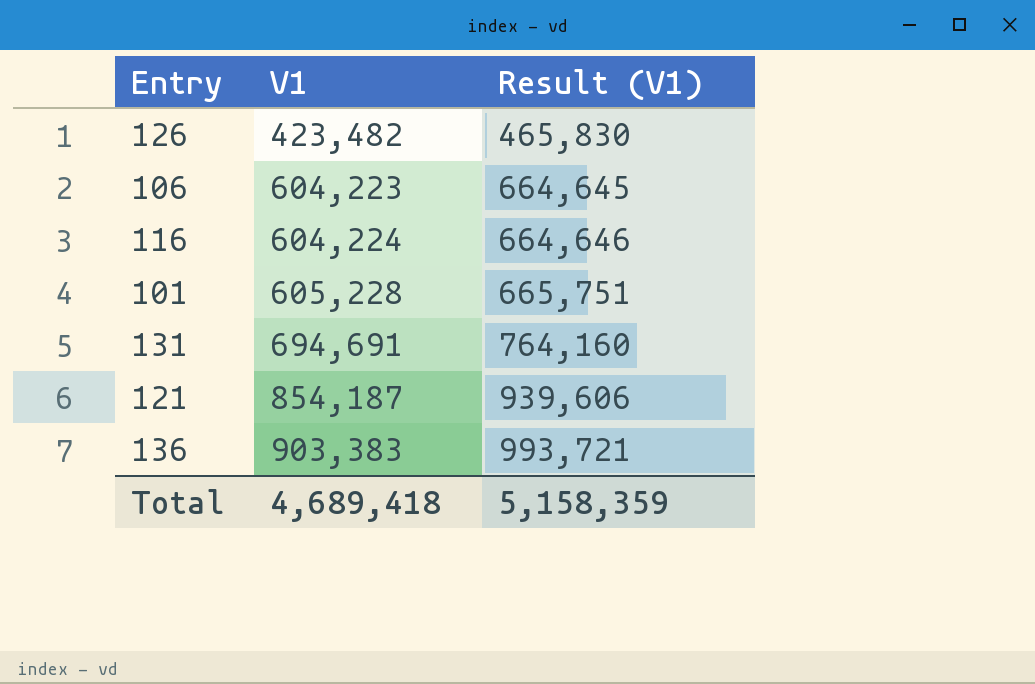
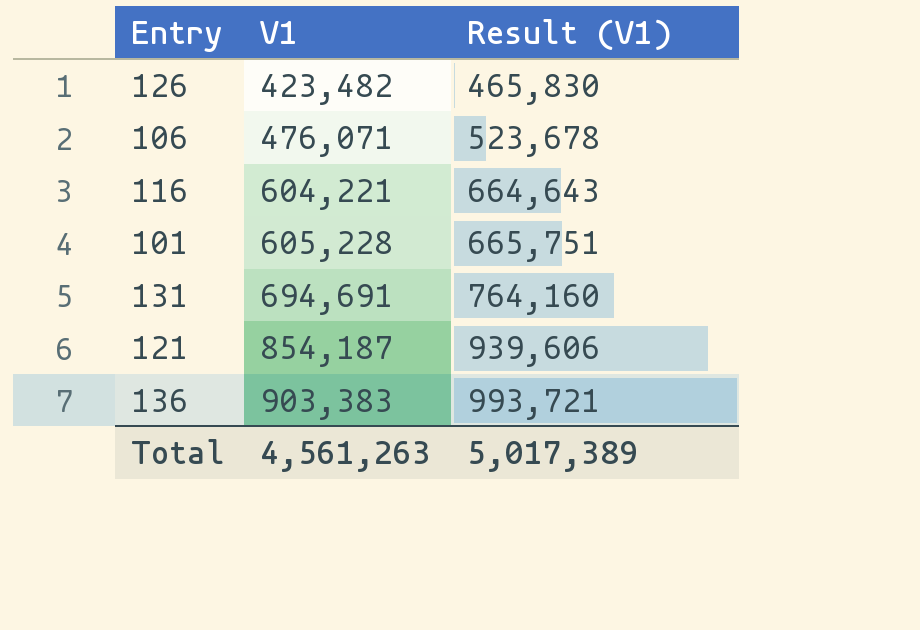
106 | V1: 604,223 -> 476,071
106 | Result (V1): 664,645 -> 523,678
116 | V1: 604,224 -> 604,221
116 | Result (V1): 664,646 -> 664,643
Total | V1: 4,689,418 -> 4,561,263
Total | Result (V1): 5,158,359 -> 5,017,389

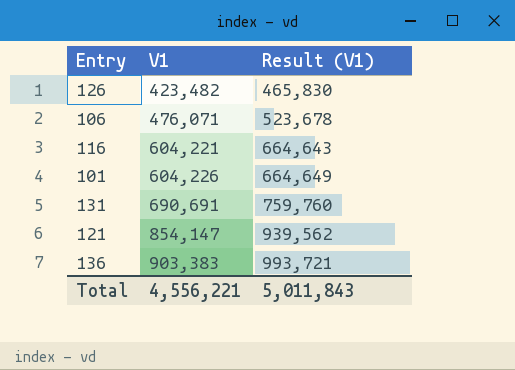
101 | V1: 605,228 -> 604,226
101 | Result (V1): 665,751 -> 664,649
131 | V1: 694,691 -> 690,691
131 | Result (V1): 764,160 -> 759,760
121 | V1: 854,187 -> 854,147
121 | Result (V1): 939,606 -> 939,562
Total | V1: 4,561,263 -> 4,556,221
Total | Result (V1): 5,017,389 -> 5,011,843

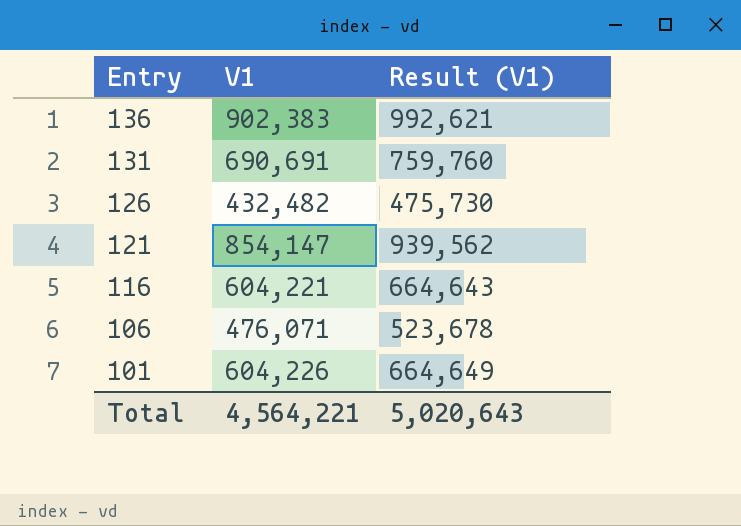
row order: V1 ascending -> Entry descending
136 | V1: 903,383 -> 902,383
136 | Result (V1): 993,721 -> 992,621
126 | V1: 423,482 -> 432,482
126 | Result (V1): 465,830 -> 475,730
Total | V1: 4,556,221 -> 4,564,221
Total | Result (V1): 5,011,843 -> 5,020,643

